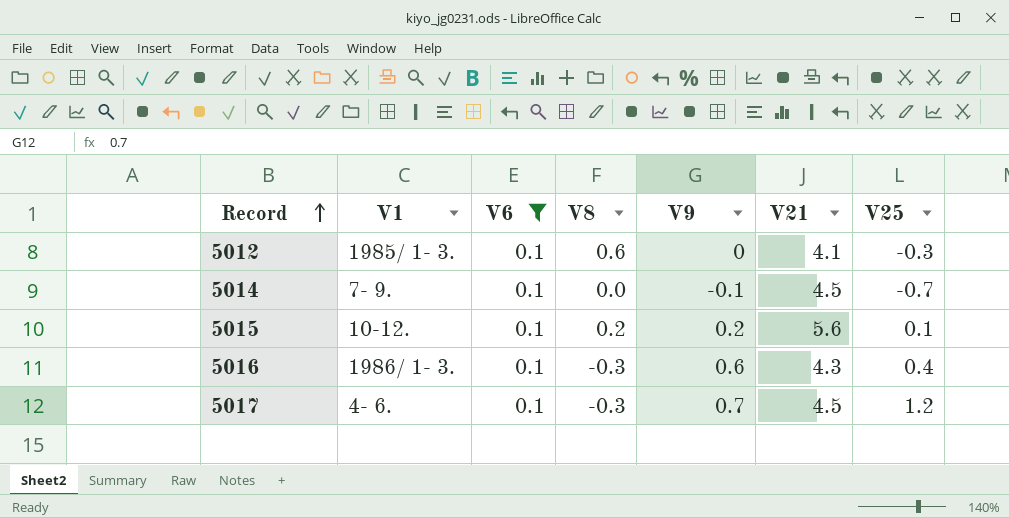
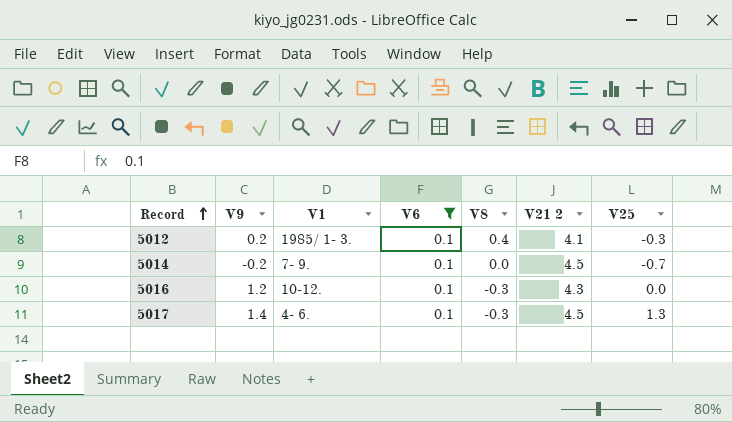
column V9 | position: 5 -> 2
column name: V21 -> V21 2
row 5015: 10-12. | 0.1 | 0.2 | 0.2 | 5.6 | 0.1 -> none
5012 | V9: 0 -> 0.2
5012 | V8: 0.6 -> 0.4
5014 | V9: -0.1 -> -0.2
5016 | V9: 0.6 -> 1.2
5016 | V1: 1986/ 1- 3. -> 10-12.
5016 | V25: 0.4 -> 0.0
5017 | V9: 0.7 -> 1.4
5017 | V25: 1.2 -> 1.3

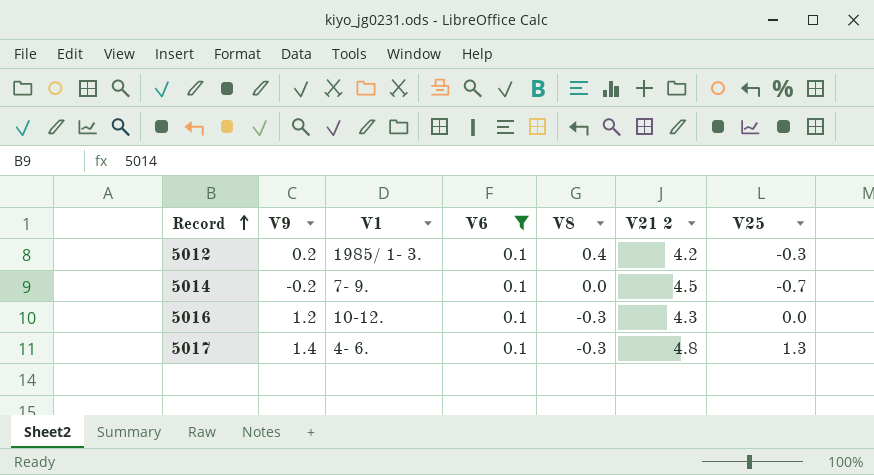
5012 | V21 2: 4.1 -> 4.2
5017 | V21 2: 4.5 -> 4.8

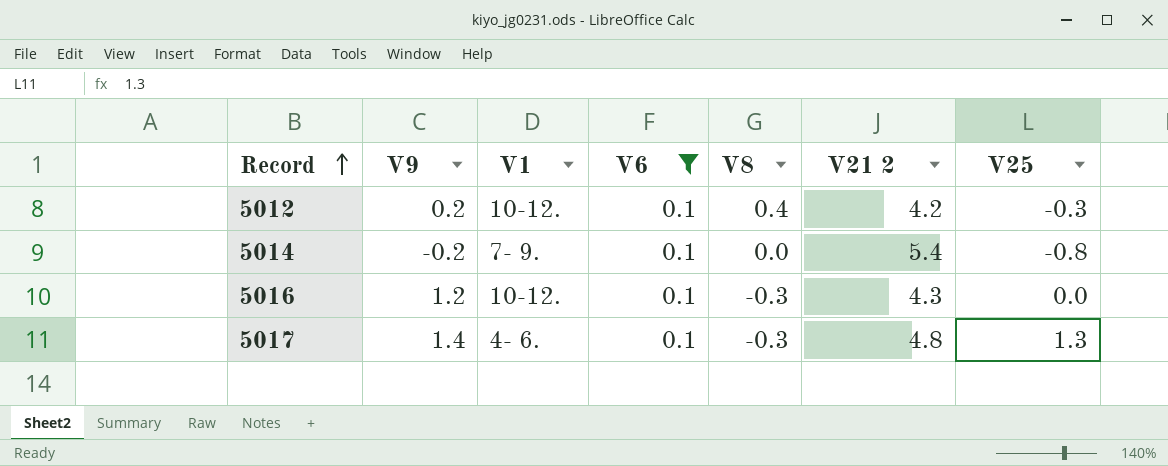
5012 | V1: 1985/ 1- 3. -> 10-12.
5014 | V21 2: 4.5 -> 5.4
5014 | V25: -0.7 -> -0.8

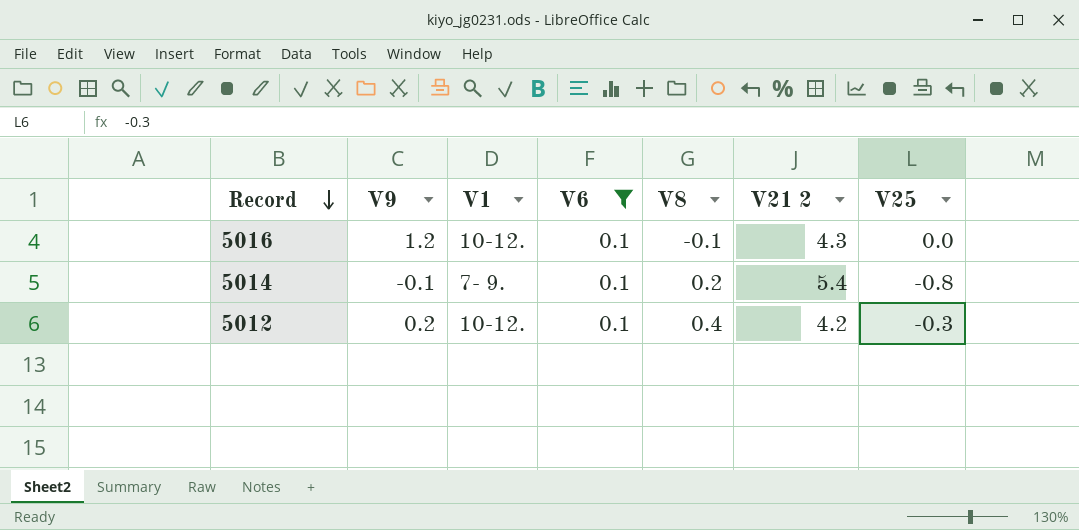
row order: Record ascending -> Record descending
row 5017: 1.4 | 4- 6. | 0.1 | -0.3 | 4.8 | 1.3 -> none
5016 | V8: -0.3 -> -0.1
5014 | V9: -0.2 -> -0.1
5014 | V8: 0.0 -> 0.2

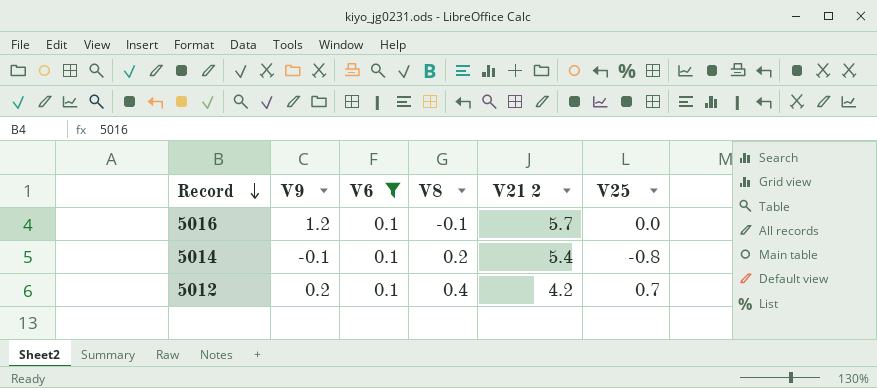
column V1 | position: 3 -> none
5016 | V21 2: 4.3 -> 5.7
5012 | V25: -0.3 -> 0.7

